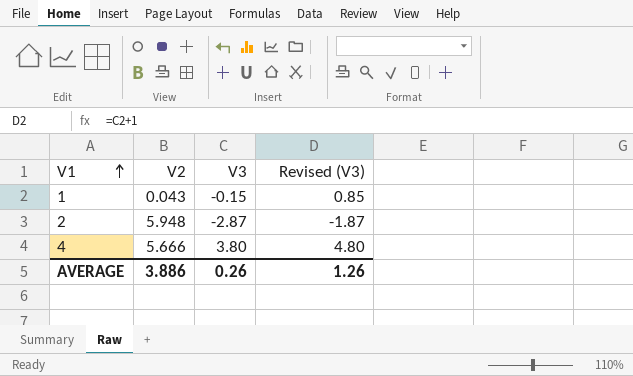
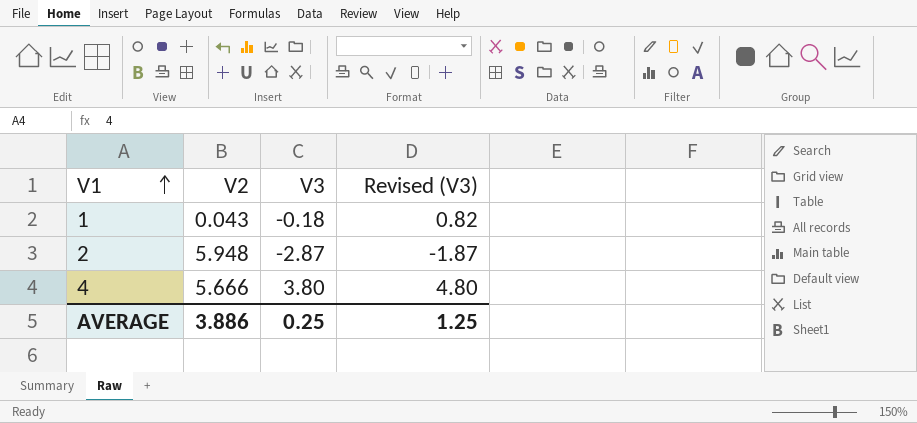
1 | V3: -0.15 -> -0.18
1 | Revised (V3): 0.85 -> 0.82
AVERAGE | V3: 0.26 -> 0.25
AVERAGE | Revised (V3): 1.26 -> 1.25

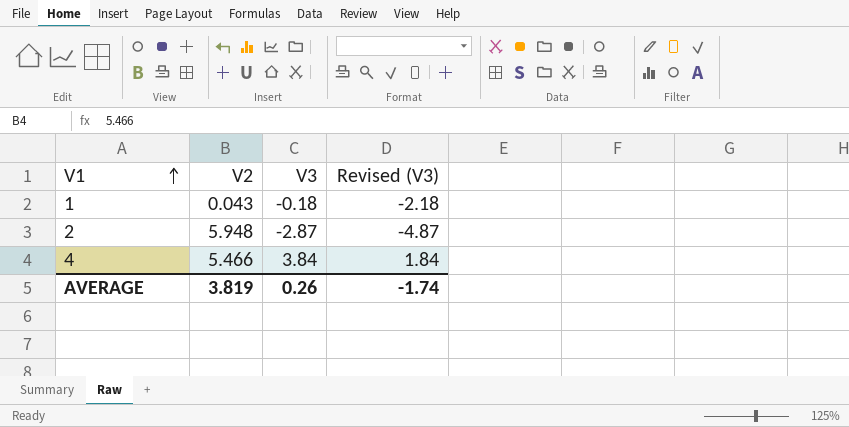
column Revised (V3) | formula: [V3] + 1 -> [V3] - 2
4 | V2: 5.666 -> 5.466
4 | V3: 3.80 -> 3.84
AVERAGE | V2: 3.886 -> 3.819
AVERAGE | V3: 0.25 -> 0.26
AVERAGE | Revised (V3): 1.25 -> -1.74

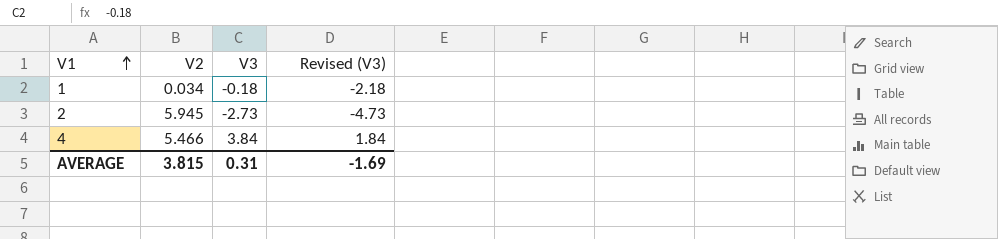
1 | V2: 0.043 -> 0.034
2 | V2: 5.948 -> 5.945
2 | V3: -2.87 -> -2.73
2 | Revised (V3): -4.87 -> -4.73
AVERAGE | V2: 3.819 -> 3.815
AVERAGE | V3: 0.26 -> 0.31
AVERAGE | Revised (V3): -1.74 -> -1.69

